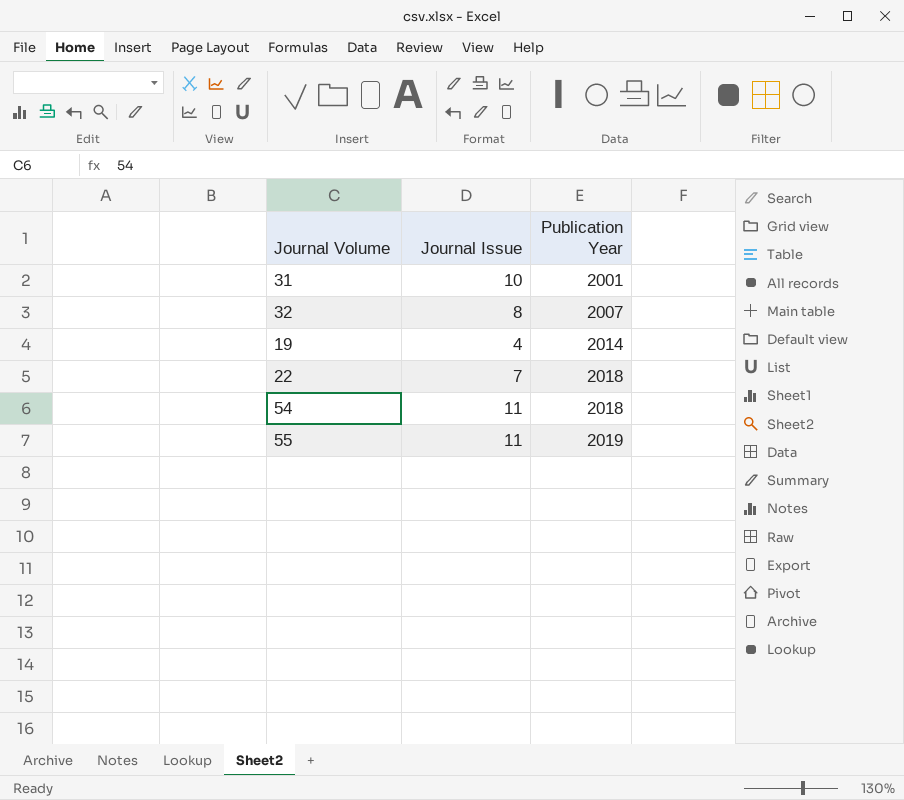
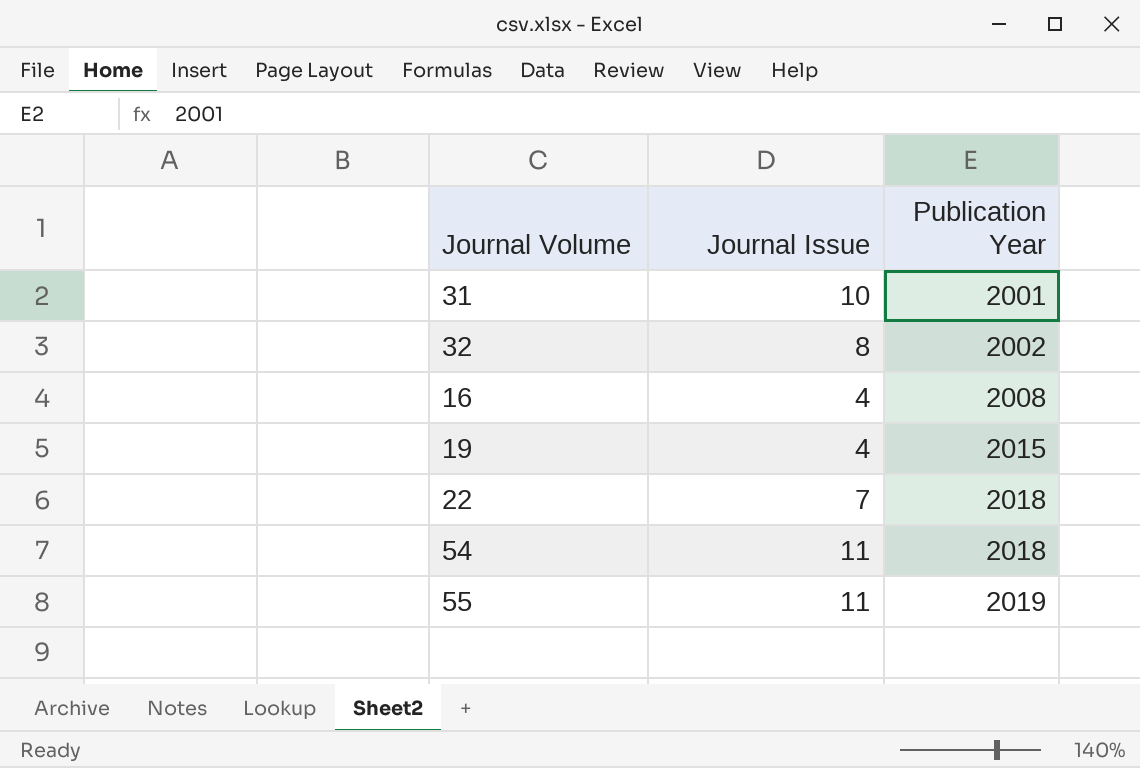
32 | Publication Year: 2007 -> 2002
row 16: none -> 4 | 2008
19 | Publication Year: 2014 -> 2015

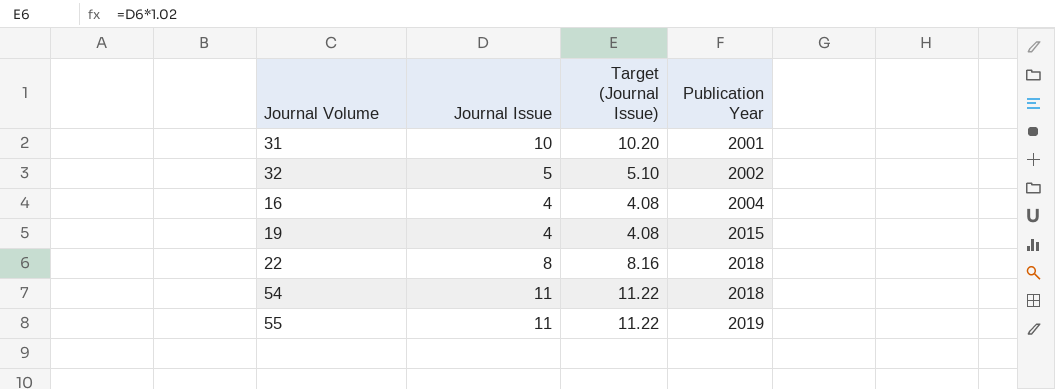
column Target (Journal Issue) | formula: none -> [Journal Issue] * 1.02
32 | Journal Issue: 8 -> 5
16 | Publication Year: 2008 -> 2004
22 | Journal Issue: 7 -> 8

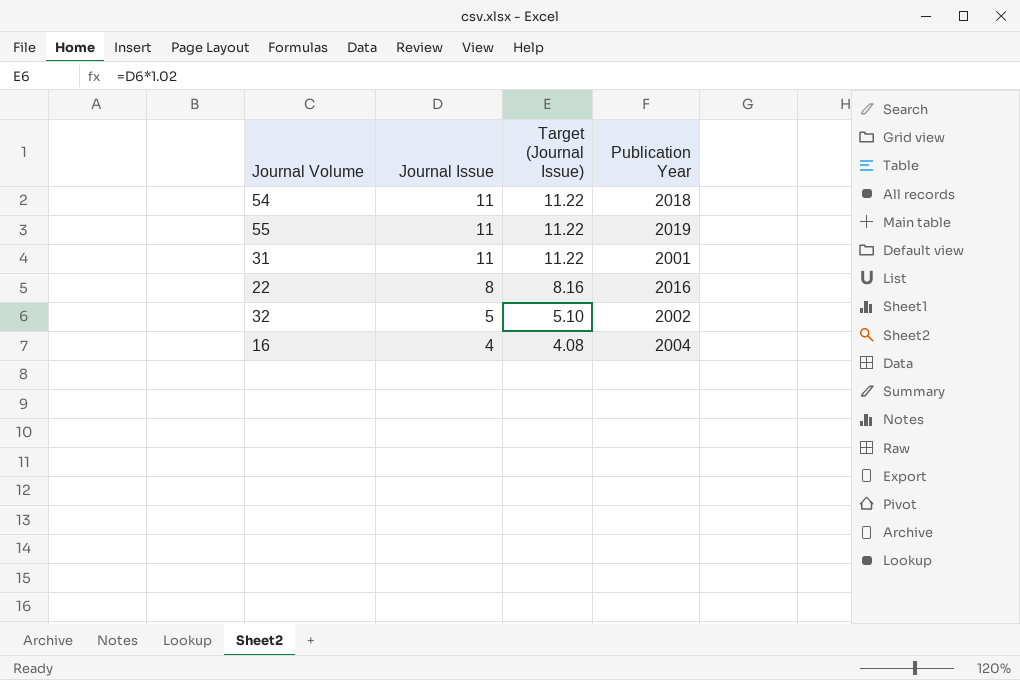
row order: Publication Year ascending -> Journal Issue descending
row 19: 4 | 4.08 | 2015 -> none
31 | Journal Issue: 10 -> 11
31 | Target (Journal Issue): 10.20 -> 11.22
22 | Publication Year: 2018 -> 2016

